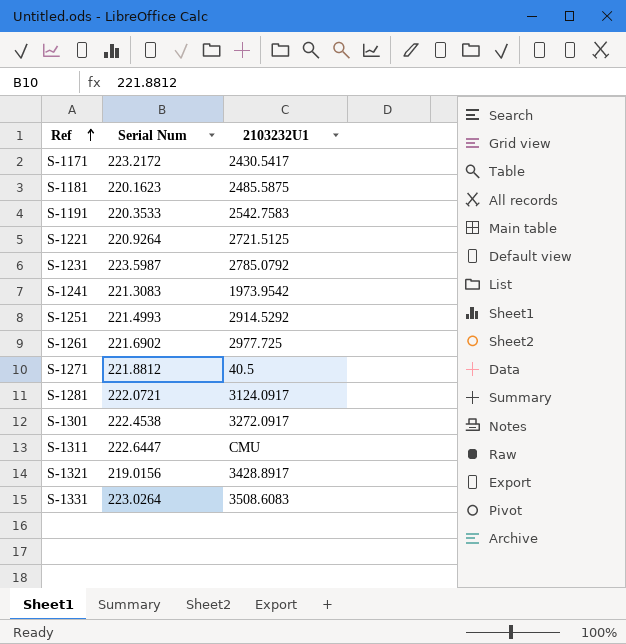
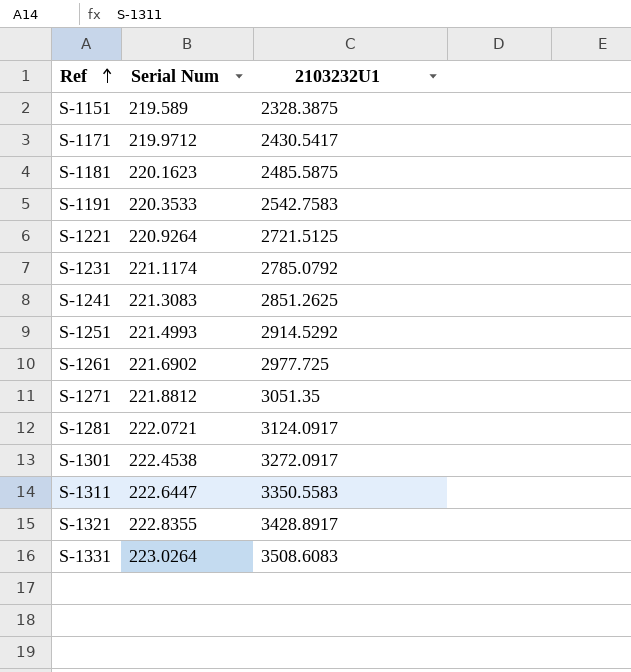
row S-1151: none -> 219.589 | 2328.3875
S-1171 | Serial Num: 223.2172 -> 219.9712
S-1231 | Serial Num: 223.5987 -> 221.1174
S-1241 | 2103232U1: 1973.9542 -> 2851.2625
S-1271 | 2103232U1: 40.5 -> 3051.35
S-1311 | 2103232U1: CMU -> 3350.5583
S-1321 | Serial Num: 219.0156 -> 222.8355

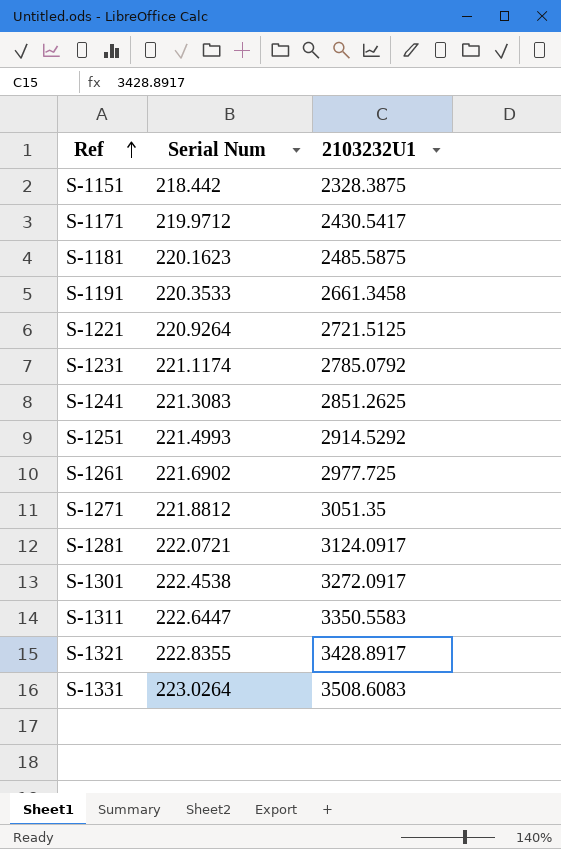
S-1151 | Serial Num: 219.589 -> 218.442
S-1191 | 2103232U1: 2542.7583 -> 2661.3458

